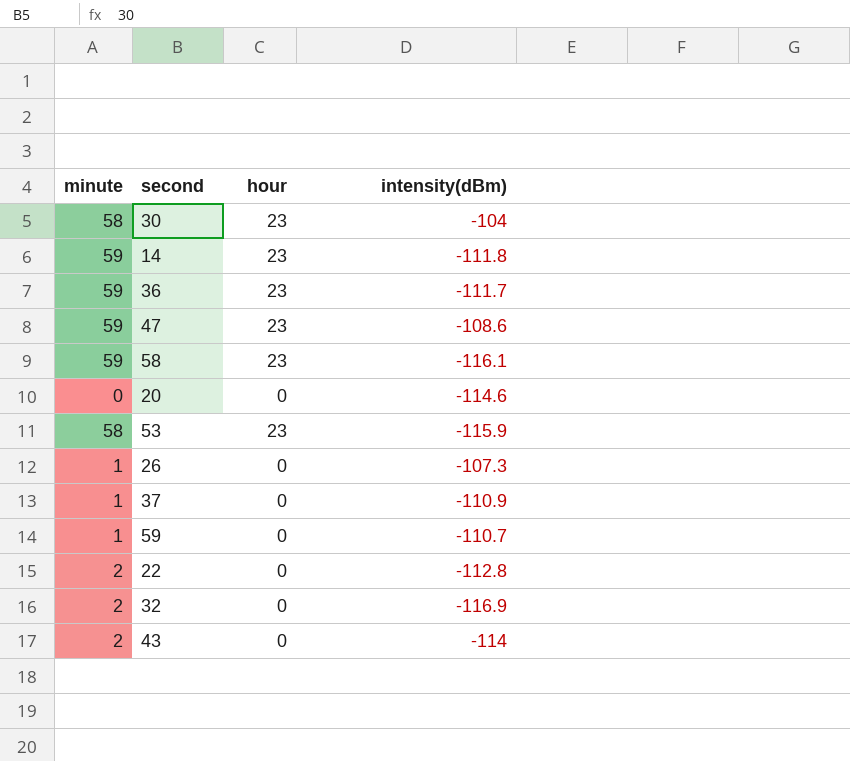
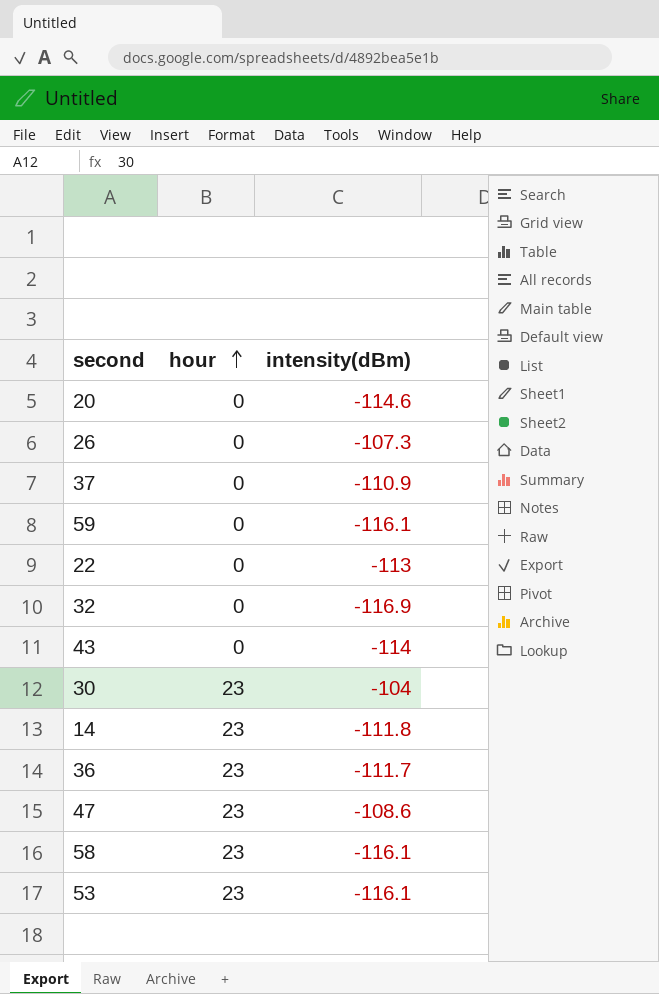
row order: none -> hour ascending
column minute | position: 1 -> none
59 | intensity(dBm): -110.7 -> -116.1
22 | intensity(dBm): -112.8 -> -113
53 | intensity(dBm): -115.9 -> -116.1

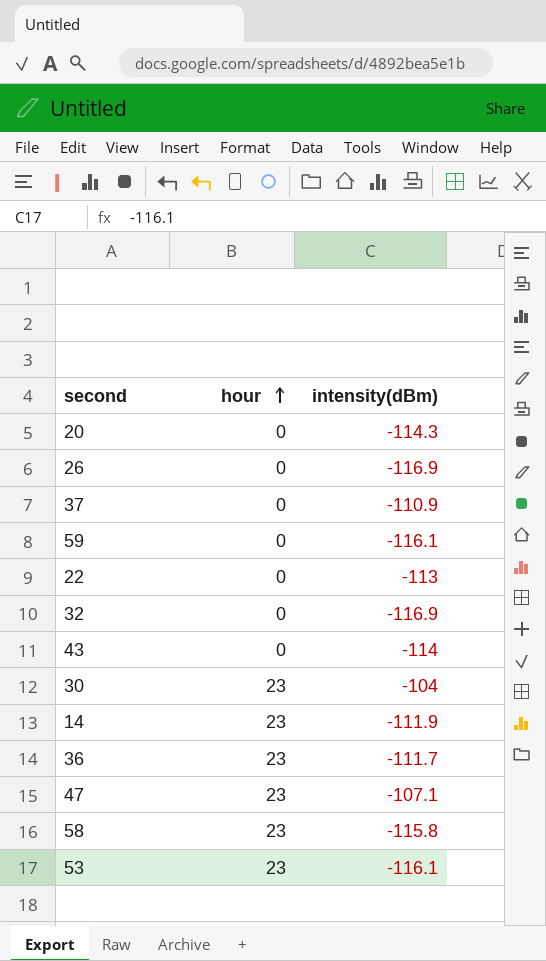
20 | intensity(dBm): -114.6 -> -114.3
26 | intensity(dBm): -107.3 -> -116.9
14 | intensity(dBm): -111.8 -> -111.9
47 | intensity(dBm): -108.6 -> -107.1
58 | intensity(dBm): -116.1 -> -115.8

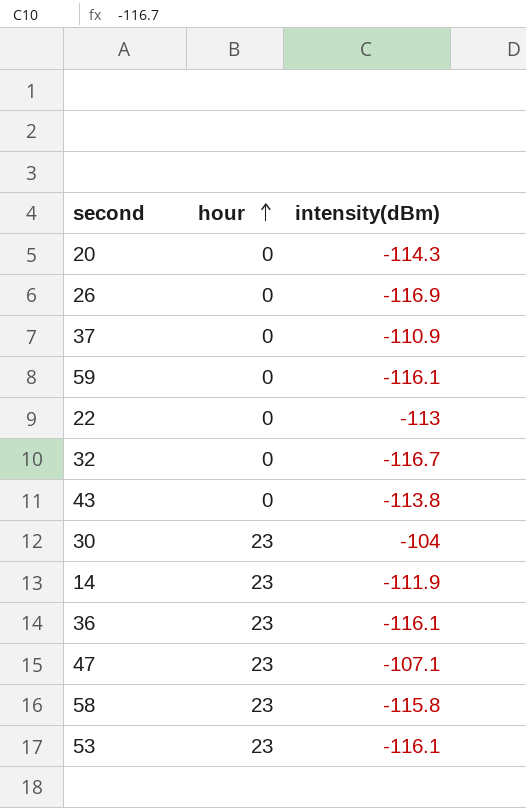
32 | intensity(dBm): -116.9 -> -116.7
43 | intensity(dBm): -114 -> -113.8
36 | intensity(dBm): -111.7 -> -116.1

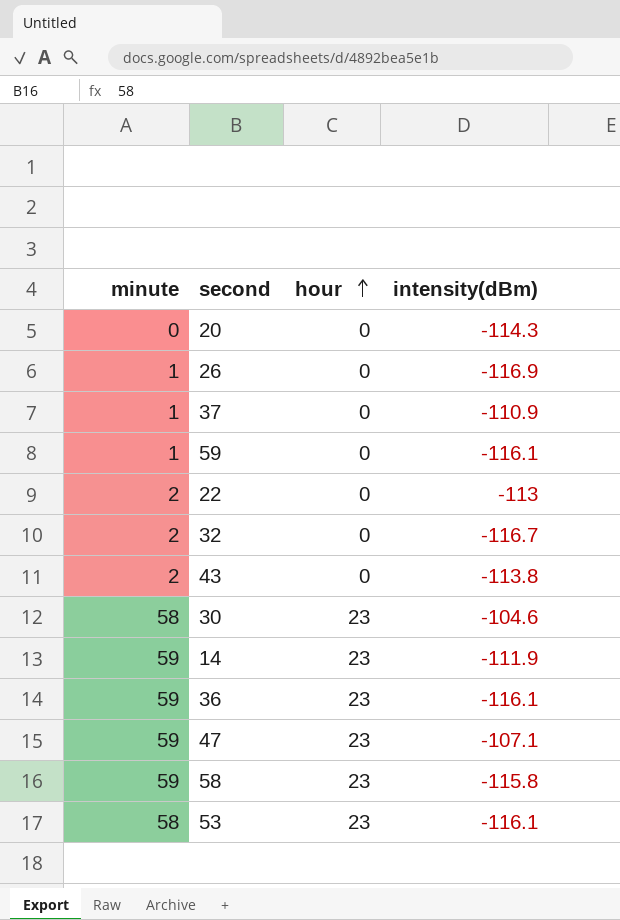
column minute | position: none -> 1
30 | intensity(dBm): -104 -> -104.6

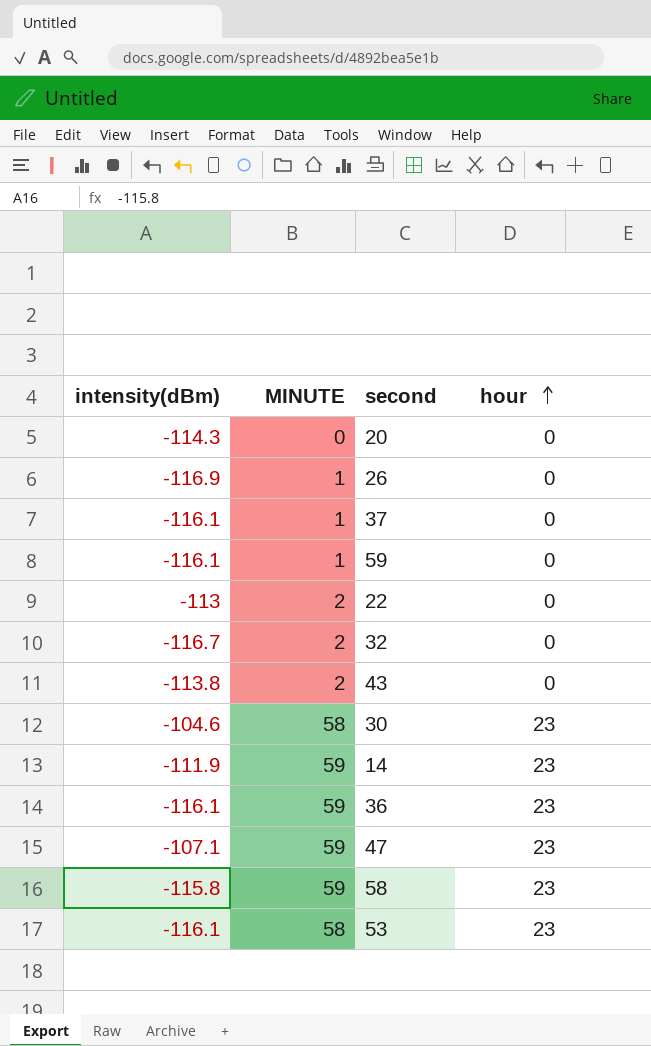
column intensity(dBm) | position: 4 -> 1
column name: minute -> MINUTE
37 | intensity(dBm): -110.9 -> -116.1

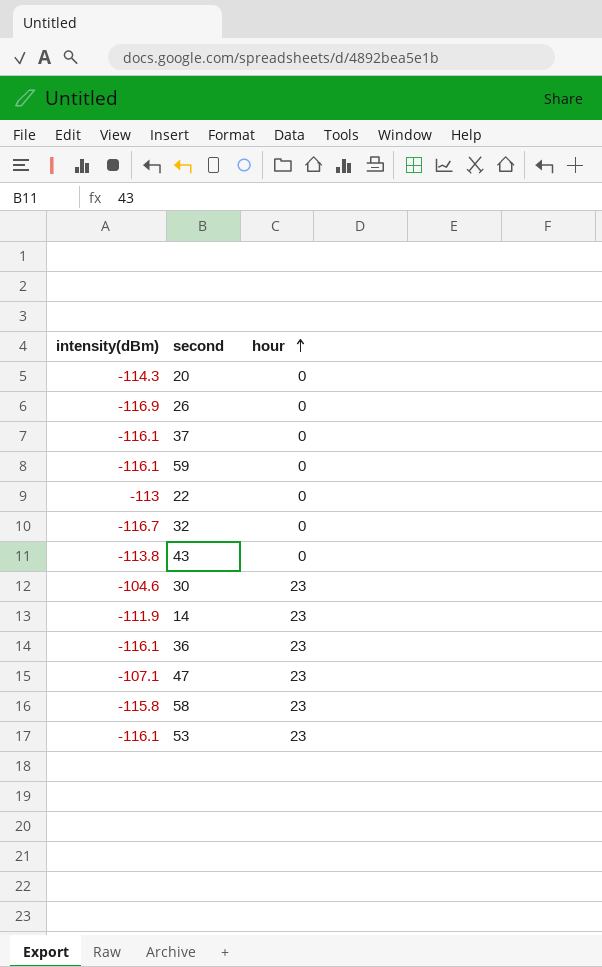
column MINUTE | position: 2 -> none

